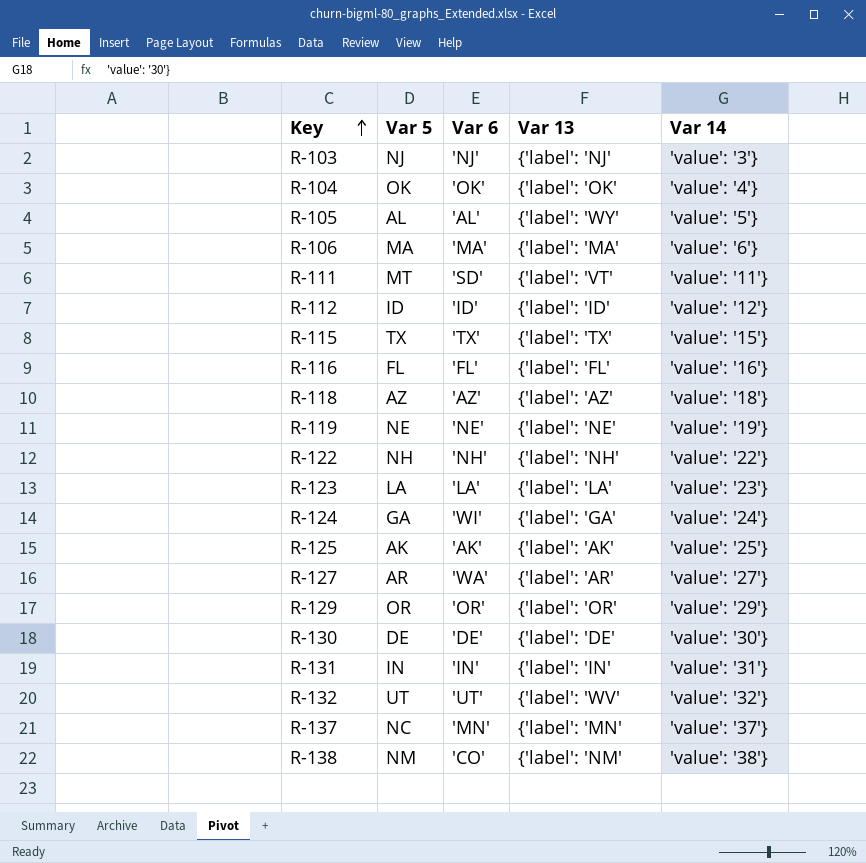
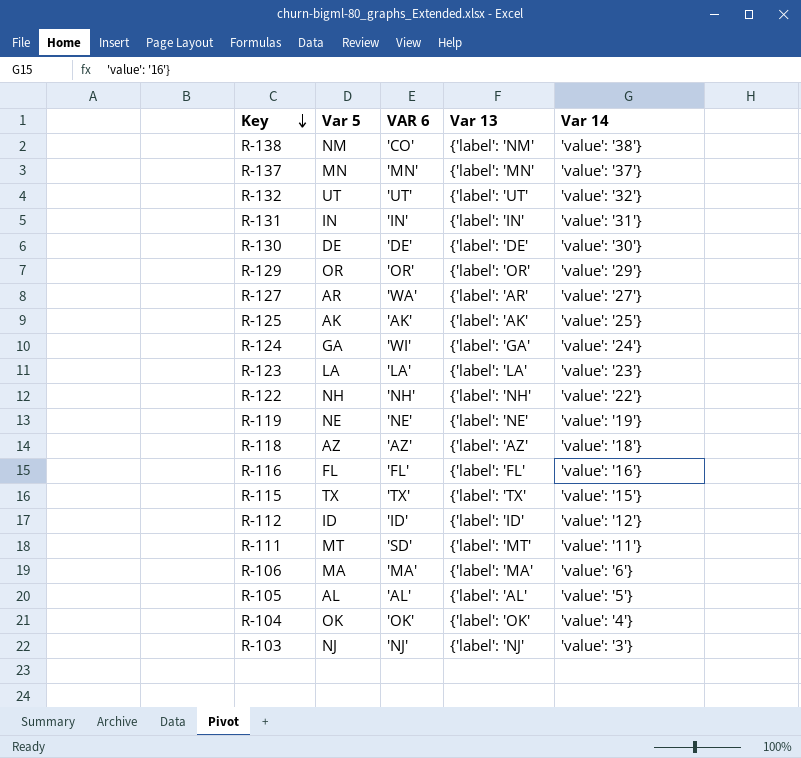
row order: Key ascending -> Key descending
column name: Var 6 -> VAR 6
R-137 | Var 5: NC -> MN
R-132 | Var 13: {'label': 'WV' -> {'label': 'UT'
R-111 | Var 13: {'label': 'VT' -> {'label': 'MT'
R-105 | Var 13: {'label': 'WY' -> {'label': 'AL'

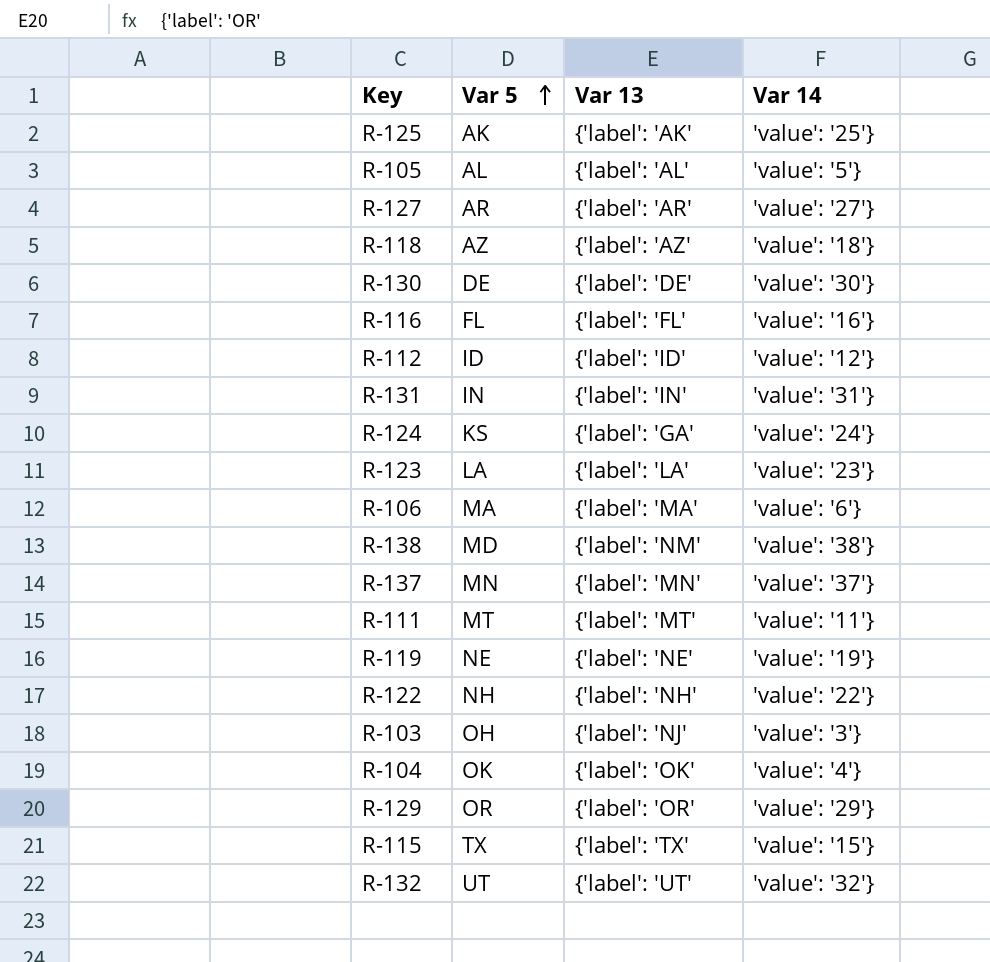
row order: Key descending -> Var 5 ascending
column VAR 6 | position: 3 -> none
R-124 | Var 5: GA -> KS
R-138 | Var 5: NM -> MD
R-103 | Var 5: NJ -> OH

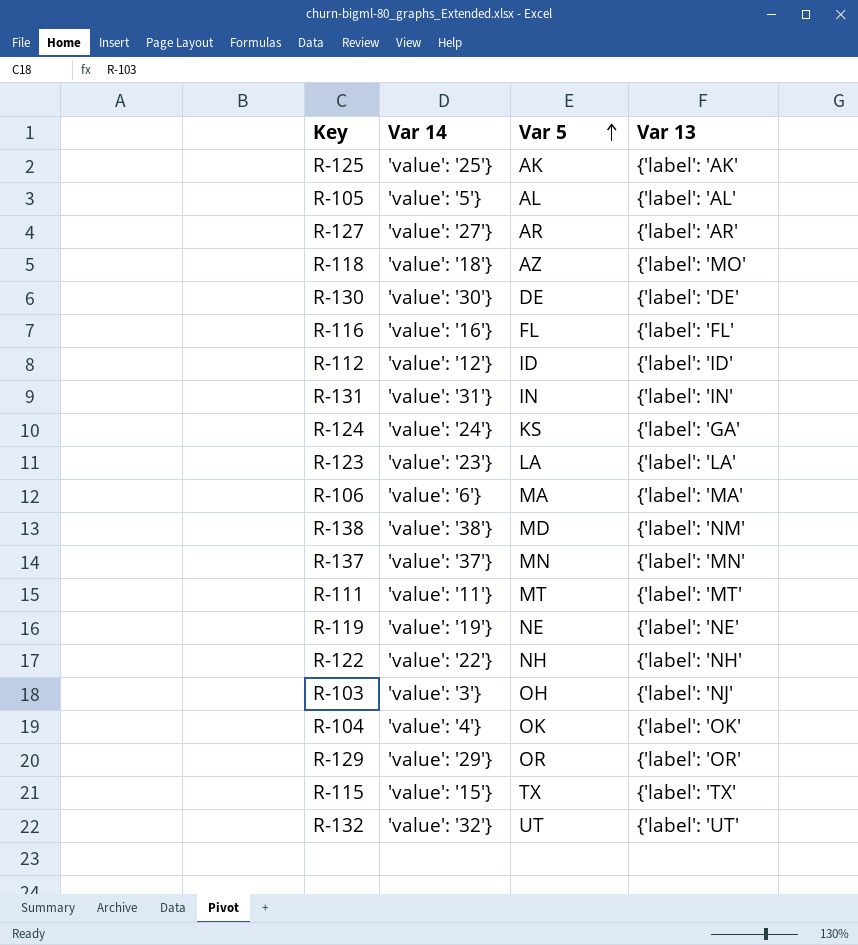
column Var 14 | position: 4 -> 2
R-118 | Var 13: {'label': 'AZ' -> {'label': 'MO'

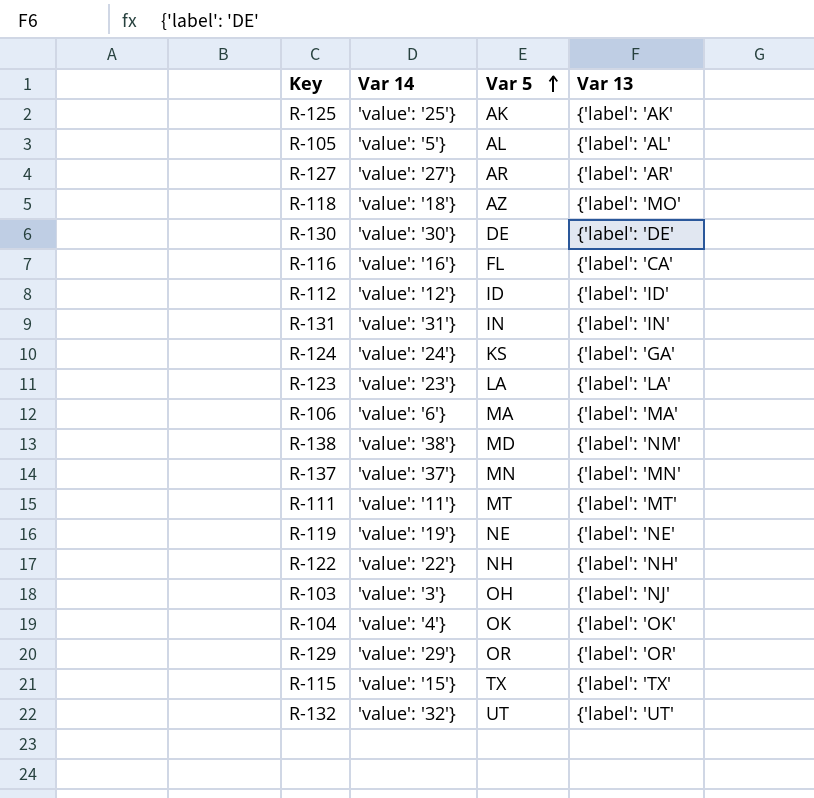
R-116 | Var 13: {'label': 'FL' -> {'label': 'CA'

